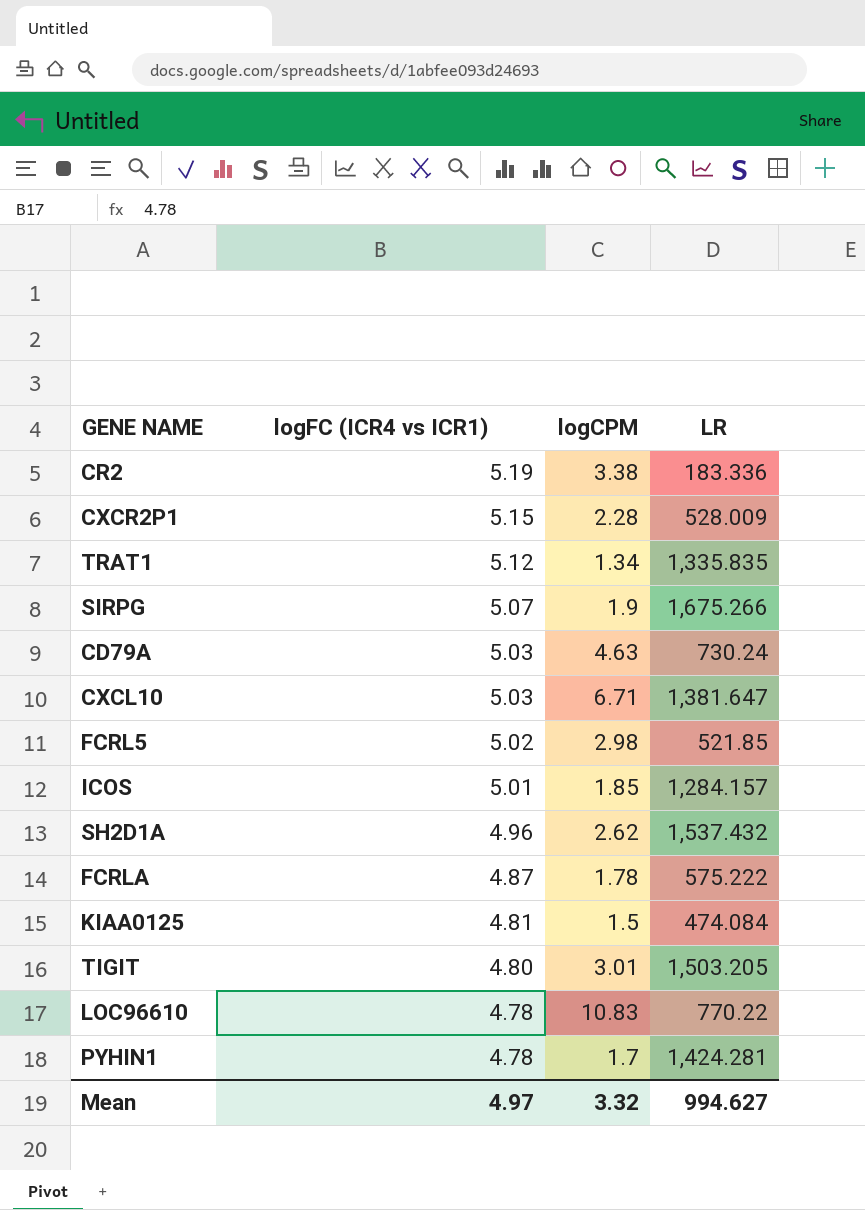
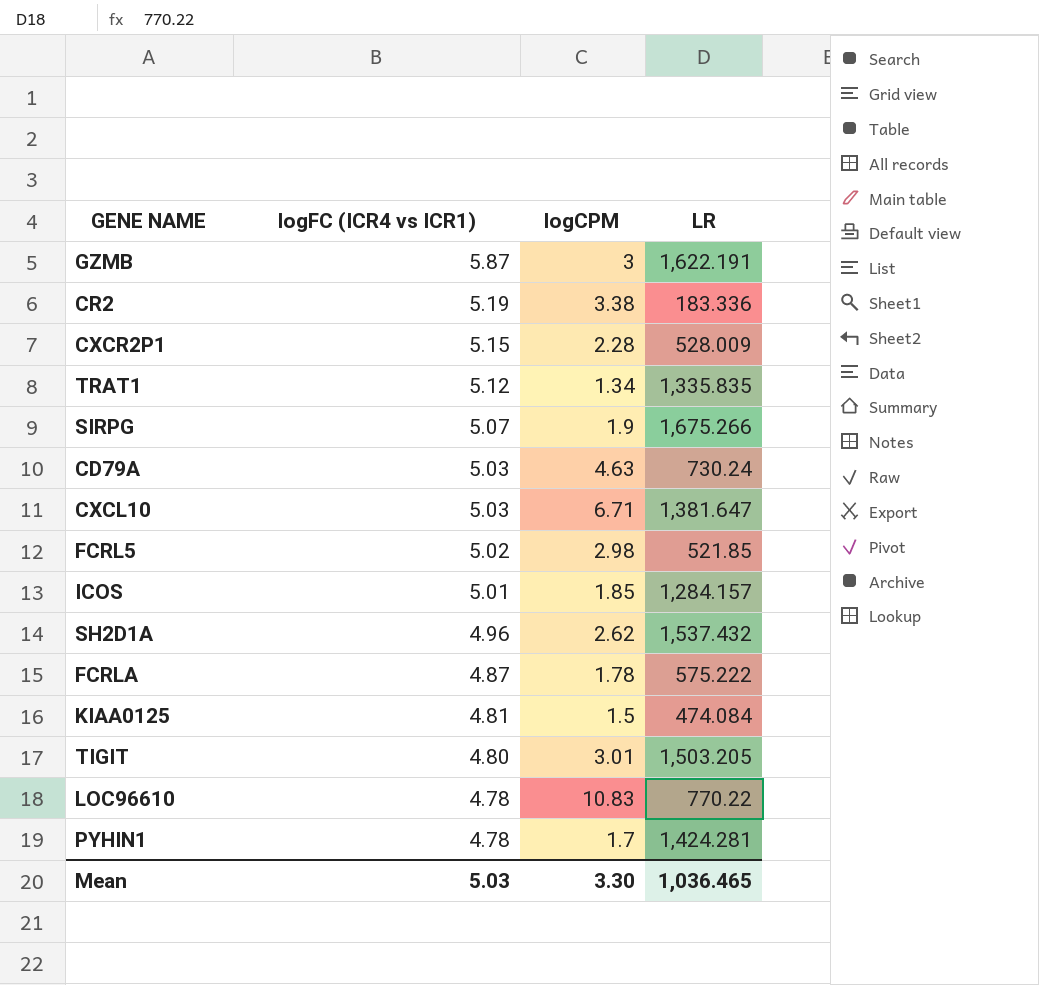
row GZMB: none -> 5.87 | 3 | 1,622.191
Mean | logFC (ICR4 vs ICR1): 4.97 -> 5.03
Mean | logCPM: 3.32 -> 3.30
Mean | LR: 994.627 -> 1,036.465

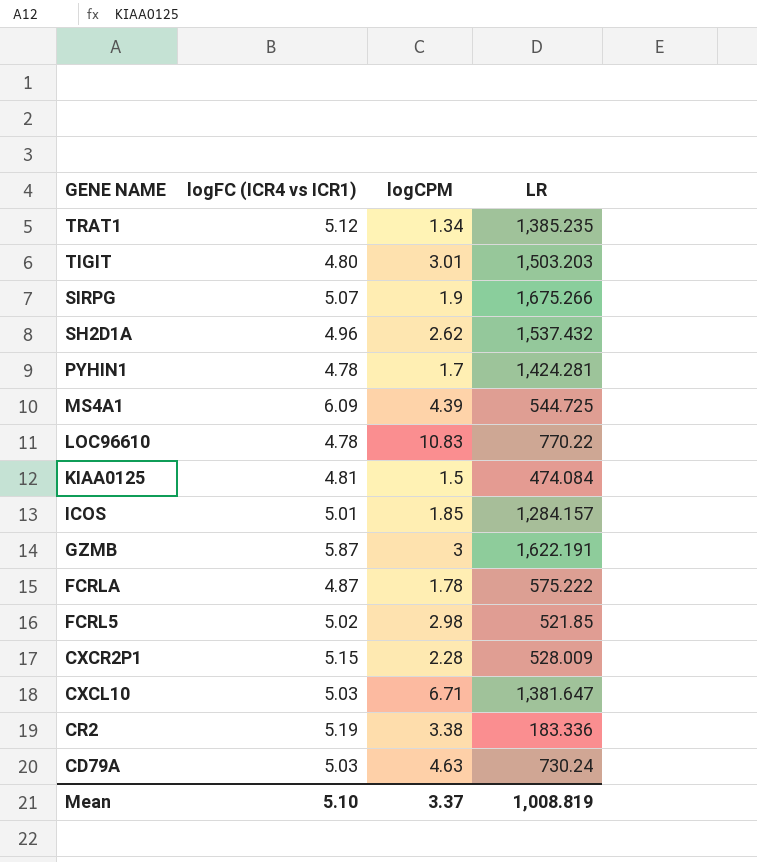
row order: logFC (ICR4 vs ICR1) descending -> GENE NAME descending
TRAT1 | LR: 1,335.835 -> 1,385.235
TIGIT | LR: 1,503.205 -> 1,503.203
row MS4A1: none -> 6.09 | 4.39 | 544.725
Mean | logFC (ICR4 vs ICR1): 5.03 -> 5.10
Mean | logCPM: 3.30 -> 3.37
Mean | LR: 1,036.465 -> 1,008.819

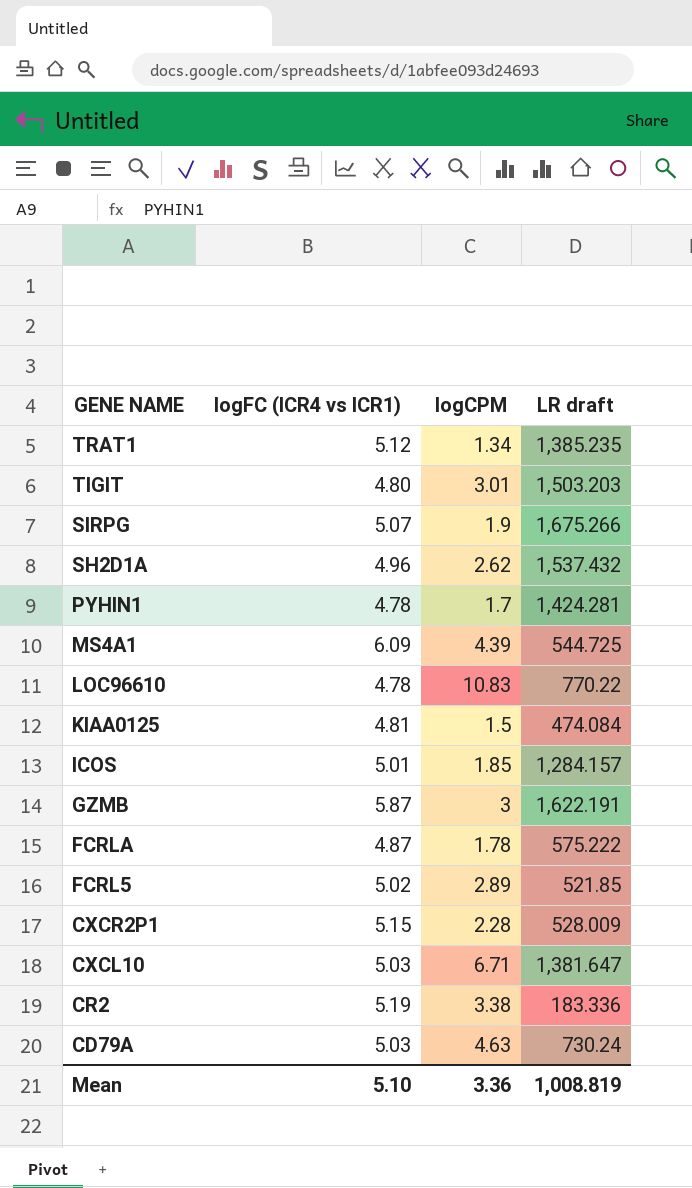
column name: LR -> LR draft
FCRL5 | logCPM: 2.98 -> 2.89
Mean | logCPM: 3.37 -> 3.36

